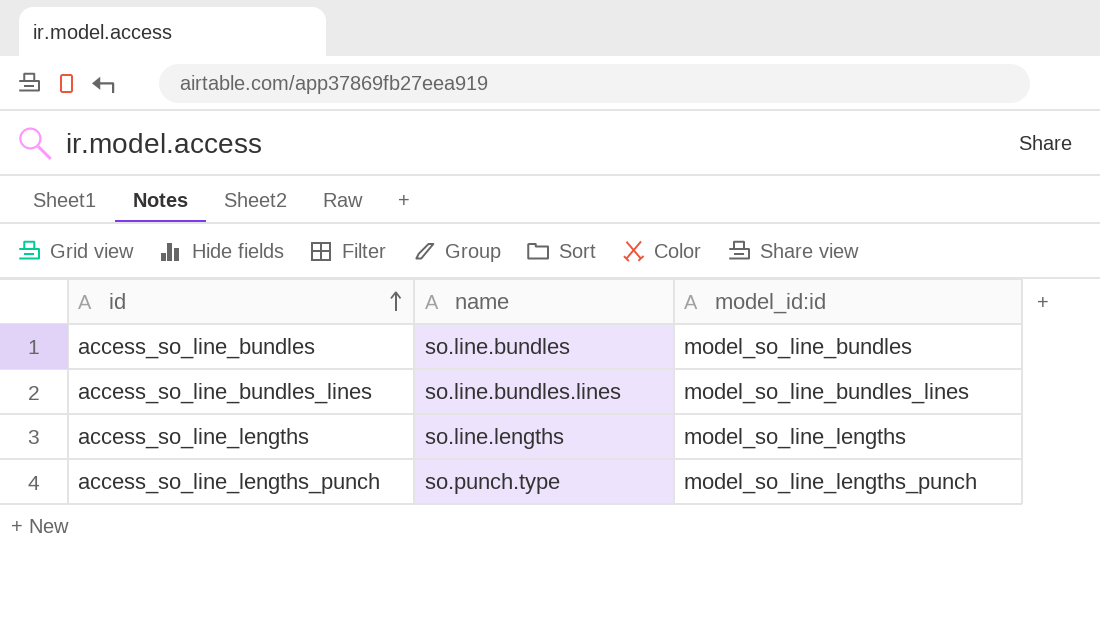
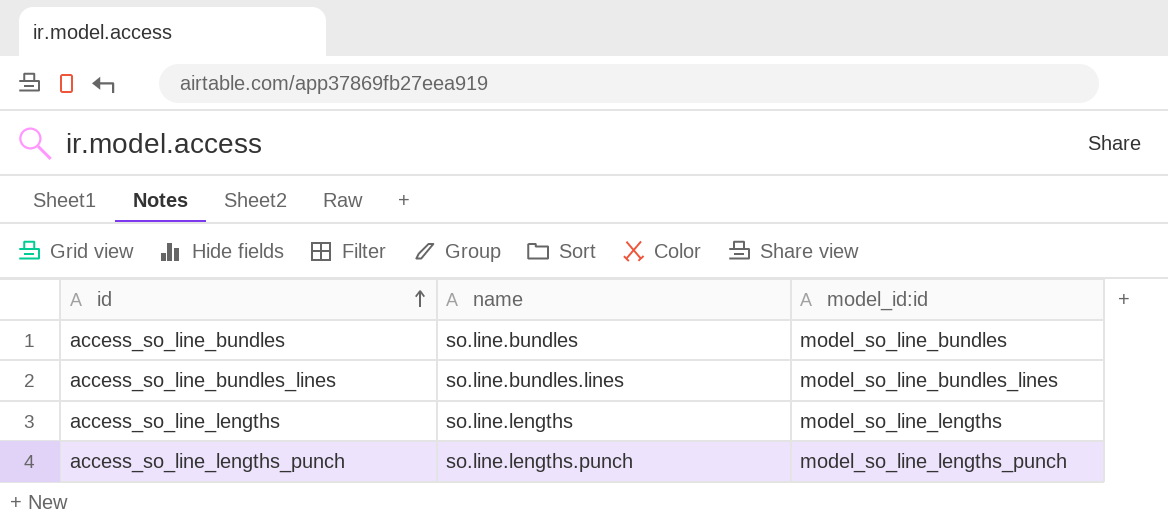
access_so_line_lengths_punch | name: so.punch.type -> so.line.lengths.punch

